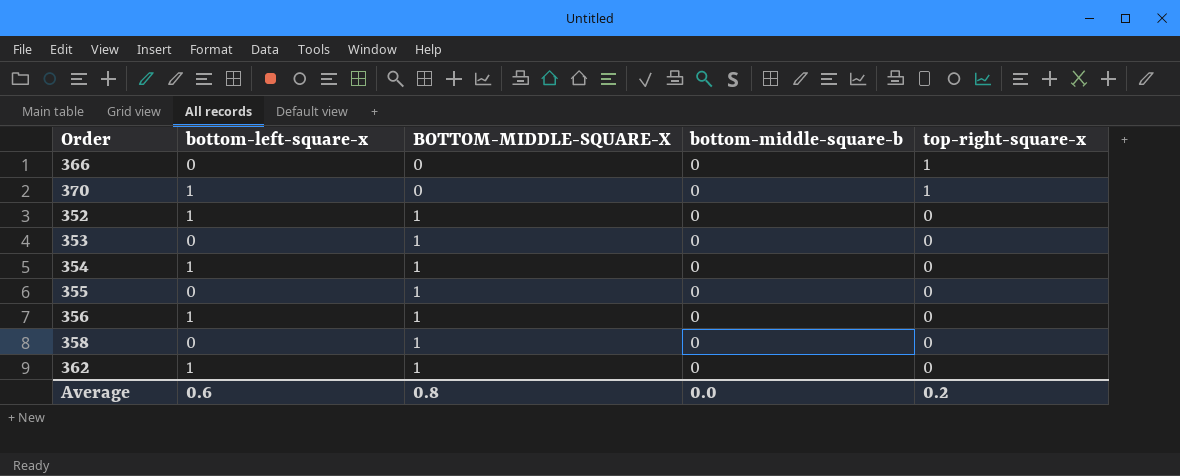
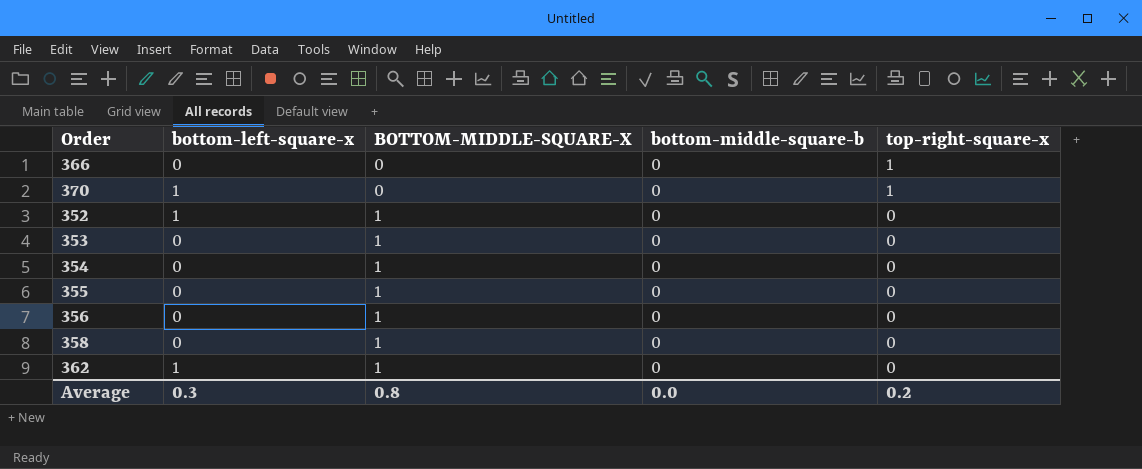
354 | bottom-left-square-x: 1 -> 0
356 | bottom-left-square-x: 1 -> 0
Average | bottom-left-square-x: 0.6 -> 0.3

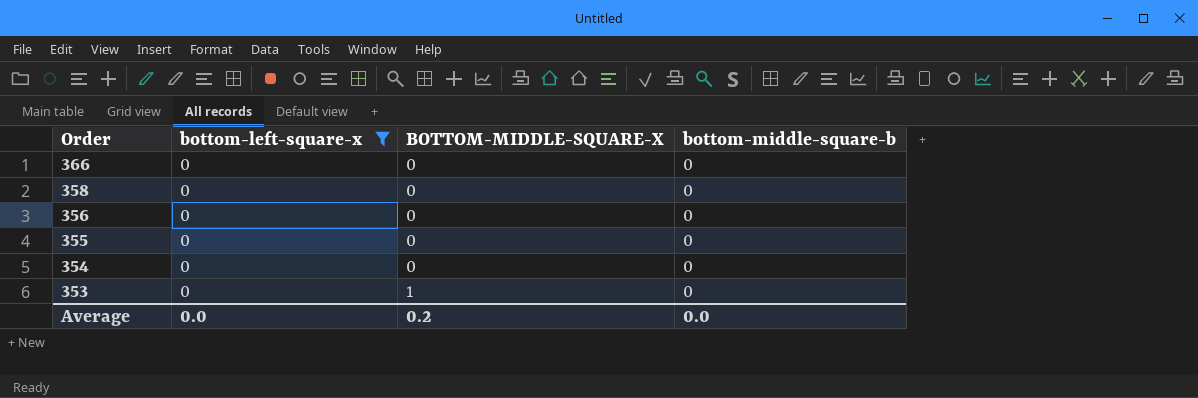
filter: none -> bottom-left-square-x = 0
row order: BOTTOM-MIDDLE-SQUARE-X ascending -> Order descending
column top-right-square-x | position: 5 -> none
358 | BOTTOM-MIDDLE-SQUARE-X: 1 -> 0
356 | BOTTOM-MIDDLE-SQUARE-X: 1 -> 0
355 | BOTTOM-MIDDLE-SQUARE-X: 1 -> 0
354 | BOTTOM-MIDDLE-SQUARE-X: 1 -> 0
Average | bottom-left-square-x: 0.3 -> 0.0
Average | BOTTOM-MIDDLE-SQUARE-X: 0.8 -> 0.2

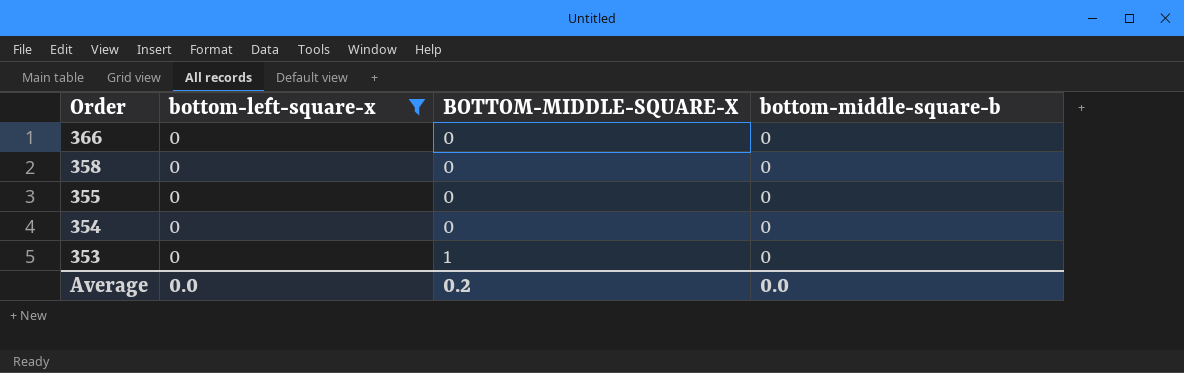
row 356: 0 | 0 | 0 -> none

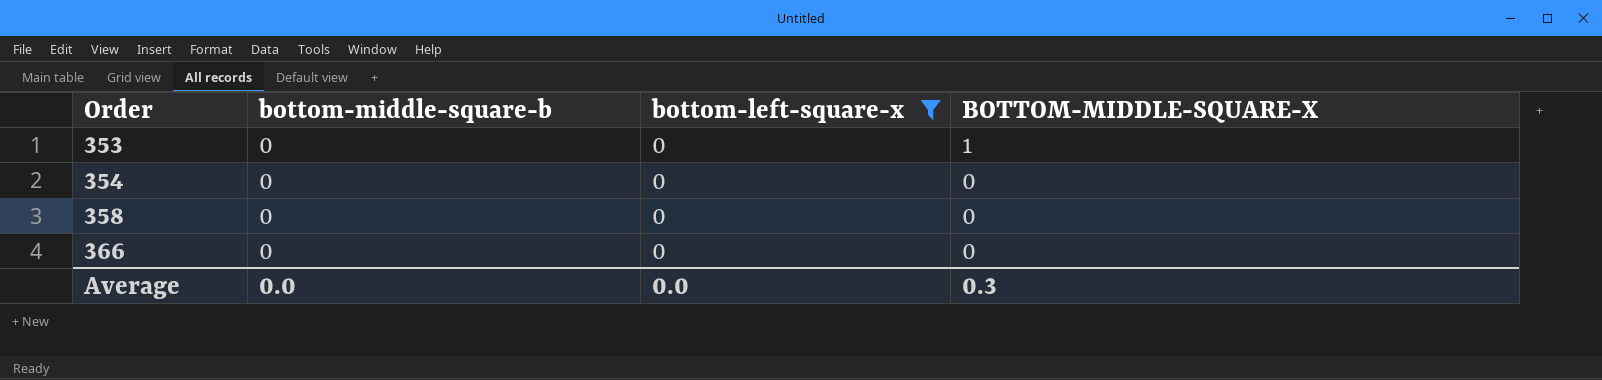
row order: Order descending -> Order ascending
column bottom-middle-square-b | position: 4 -> 2
row 355: 0 | 0 | 0 -> none
Average | BOTTOM-MIDDLE-SQUARE-X: 0.2 -> 0.3

